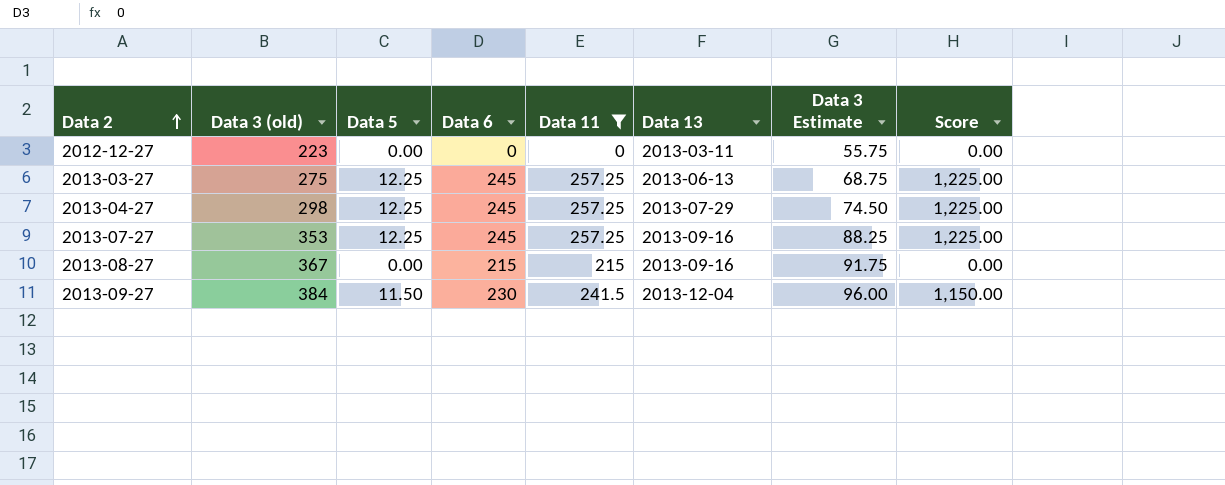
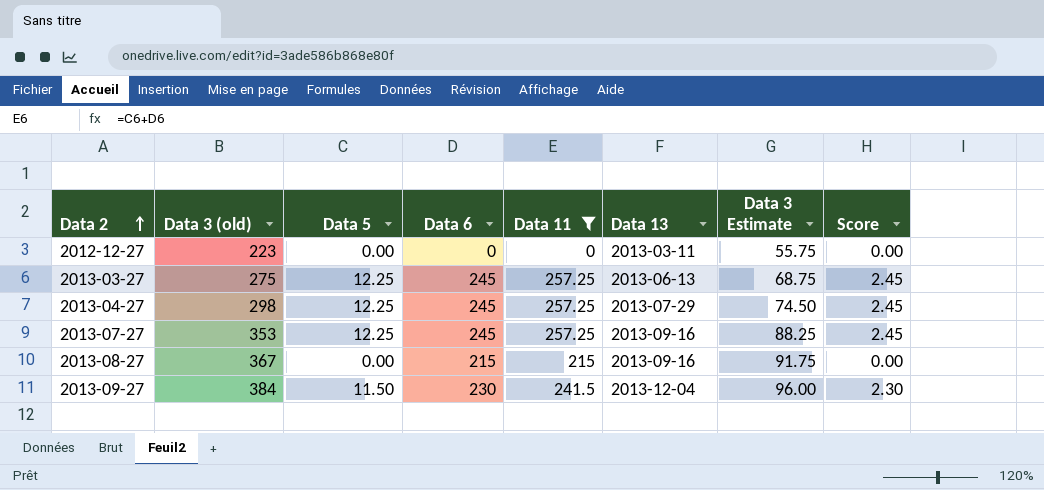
column Score | formula: [Data 5] * 100 -> [Data 5] * 0.2

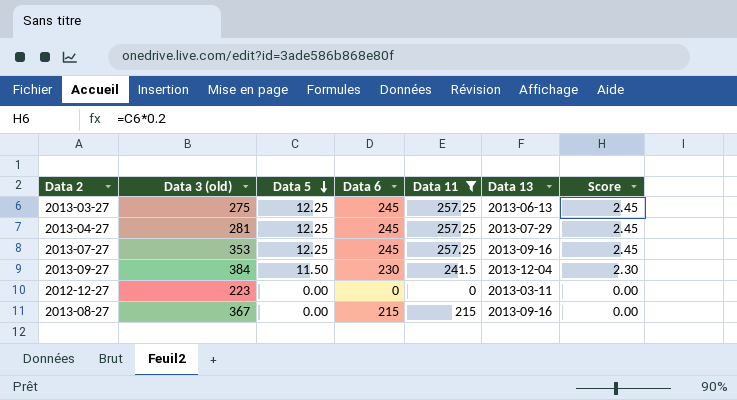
row order: Data 2 ascending -> Data 5 descending
column Data 3 Estimate | formula: [Data 3 (old)] * 0.25 -> none
2013-04-27 | Data 3 (old): 298 -> 281

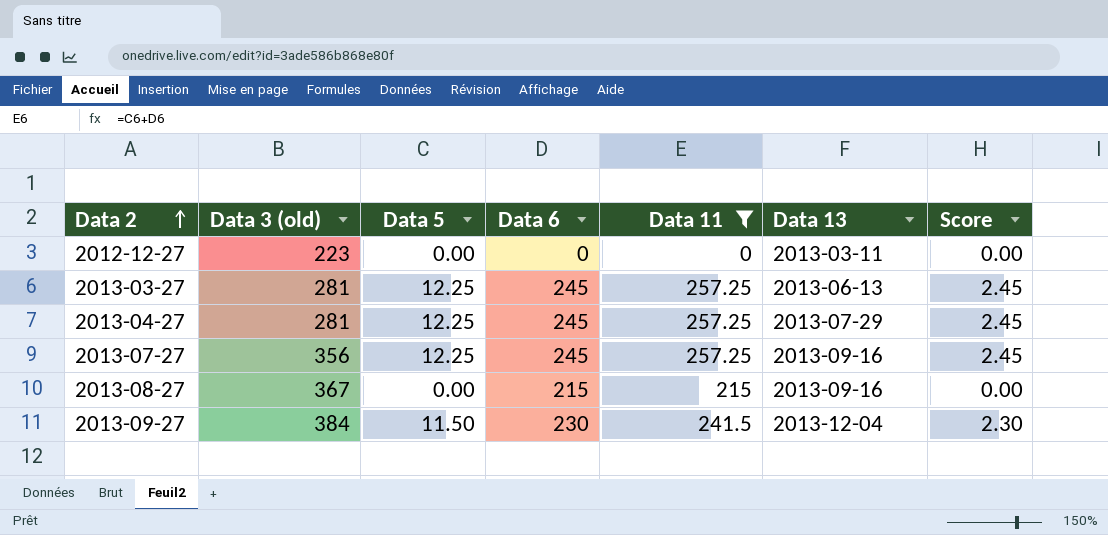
row order: Data 5 descending -> Data 2 ascending
2013-03-27 | Data 3 (old): 275 -> 281
2013-07-27 | Data 3 (old): 353 -> 356

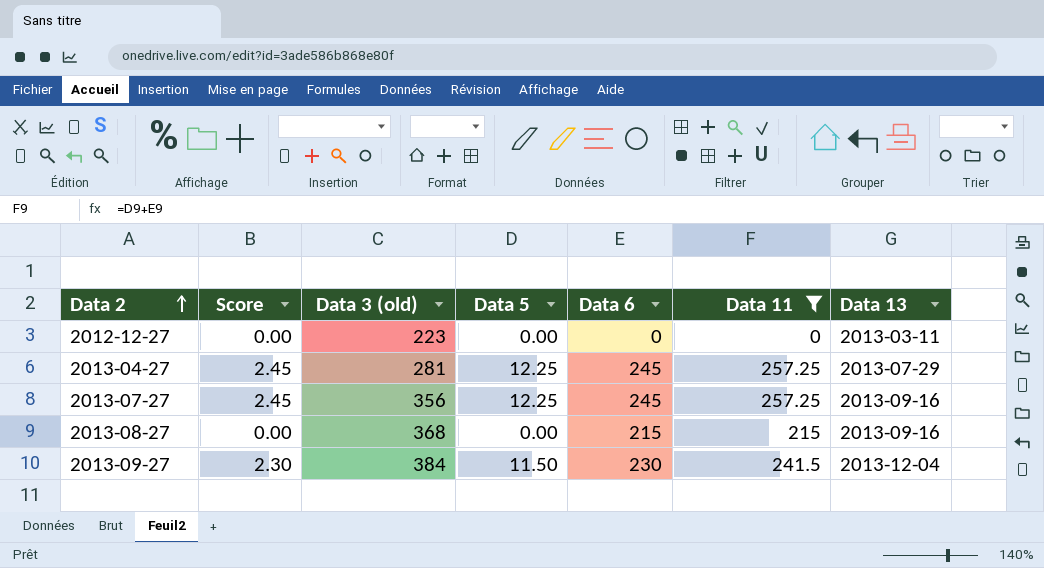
column Score | position: 7 -> 2
row 2013-03-27: 281 | 12.25 | 245 | 257.25 | 2013-06-13 | 2.45 -> none
2013-08-27 | Data 3 (old): 367 -> 368

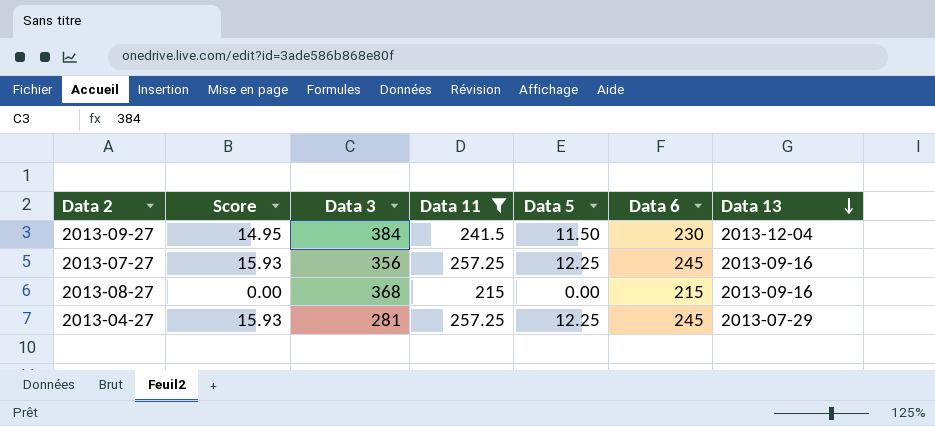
row order: Data 2 ascending -> Data 13 descending
column Score | formula: [Data 5] * 0.2 -> [Data 5] * 1.3
column name: Data 3 (old) -> Data 3
column Data 11 | position: 6 -> 4
row 2012-12-27: 0.00 | 223 | 0.00 | 0 | 0 | 2013-03-11 -> none

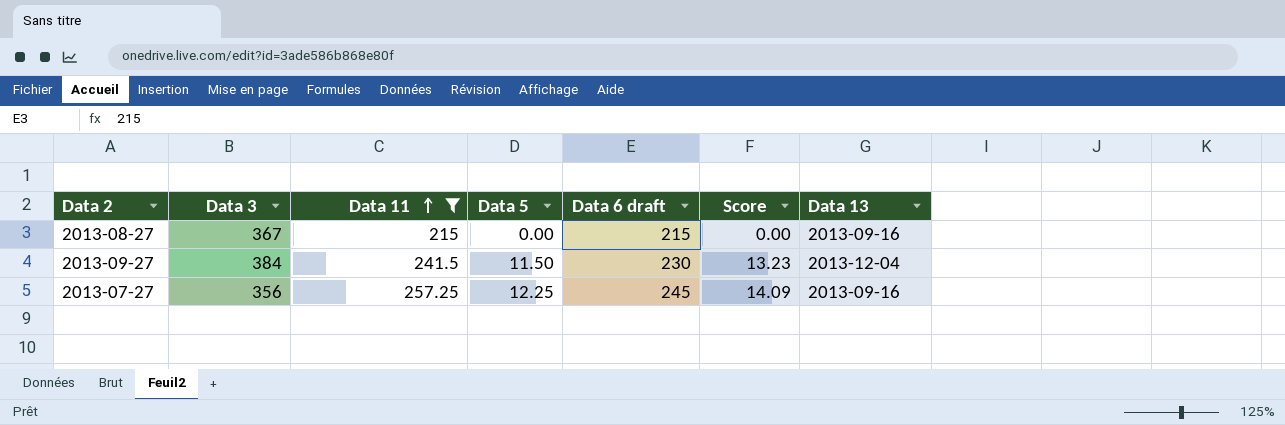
row order: Data 13 descending -> Data 11 ascending
column name: Data 6 -> Data 6 draft
column Score | formula: [Data 5] * 1.3 -> [Data 5] * 1.15
column Score | position: 2 -> 6
row 2013-04-27: 15.93 | 281 | 257.25 | 12.25 | 245 | 2013-07-29 -> none
2013-08-27 | Data 3: 368 -> 367

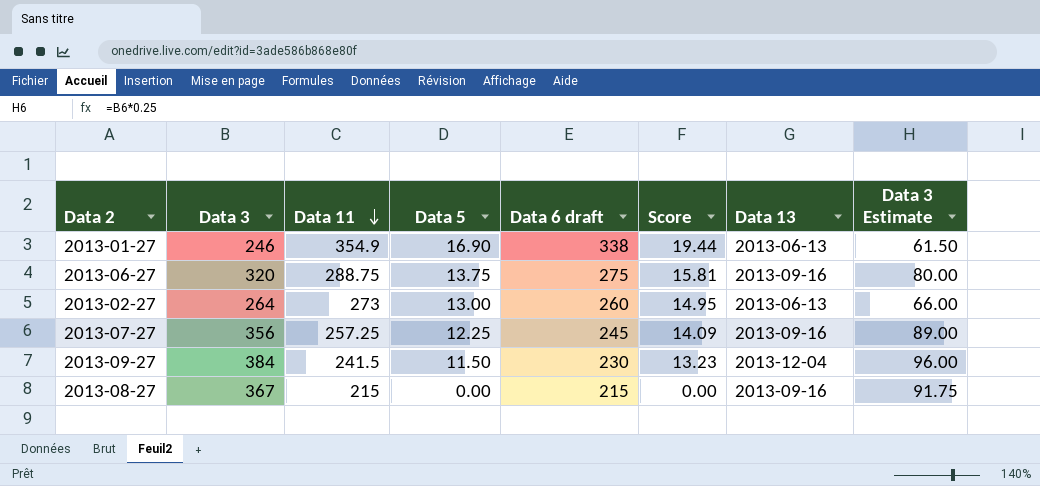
filter: Data 11 <= 257.25 -> none
row order: Data 11 ascending -> Data 11 descending
column Data 3 Estimate | formula: none -> [Data 3] * 0.25

